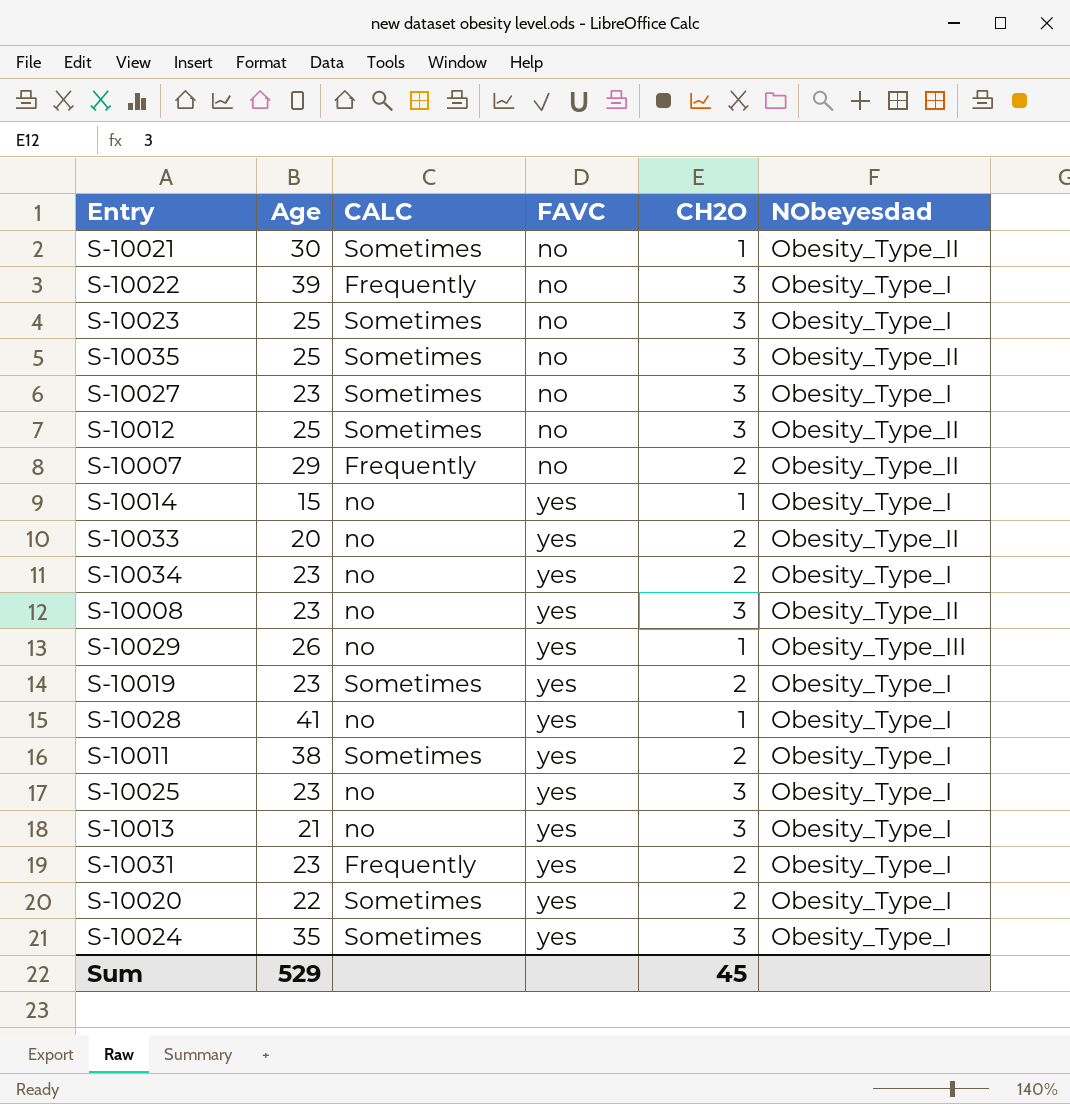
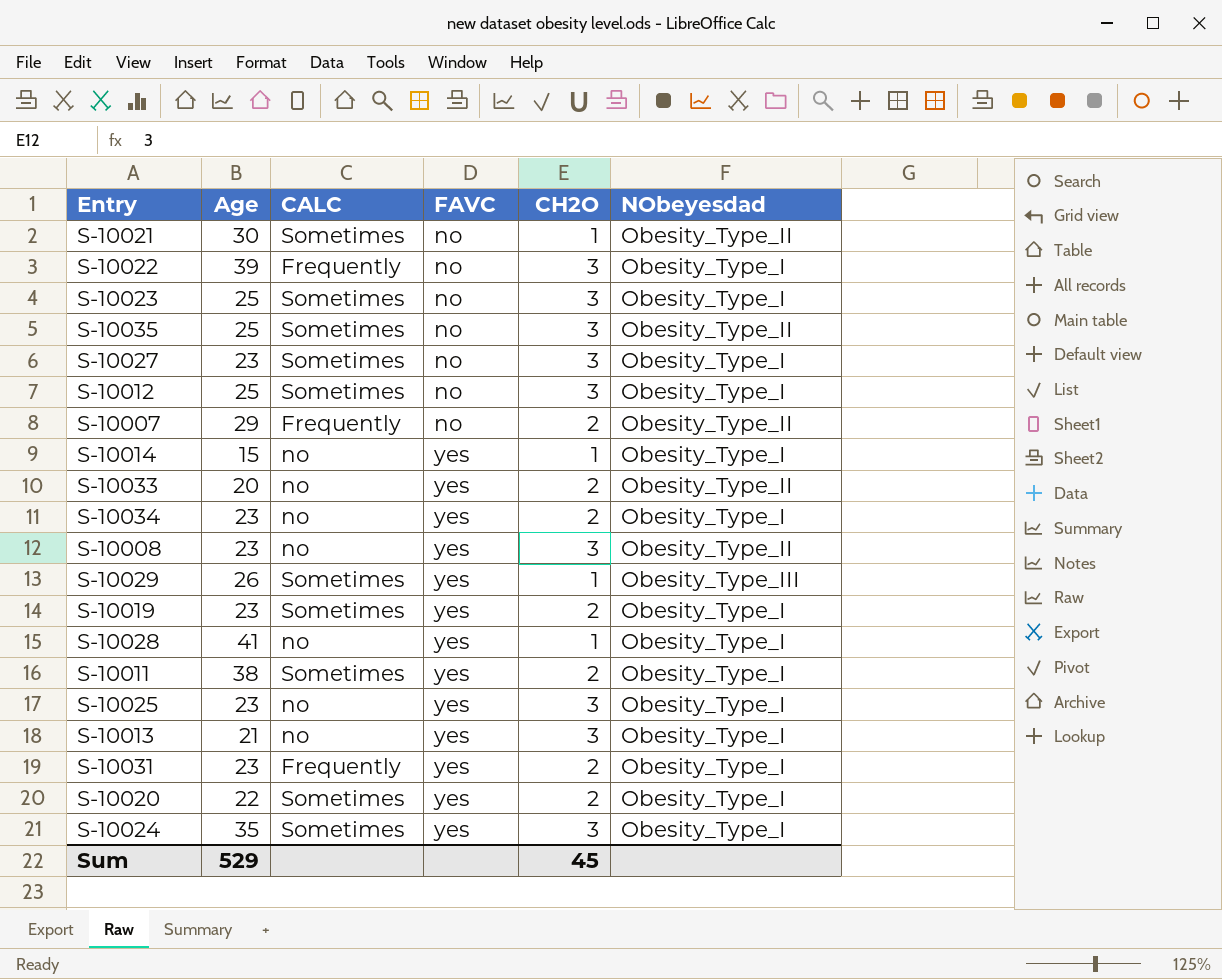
S-10012 | NObeyesdad: Obesity_Type_II -> Obesity_Type_I
S-10029 | CALC: no -> Sometimes

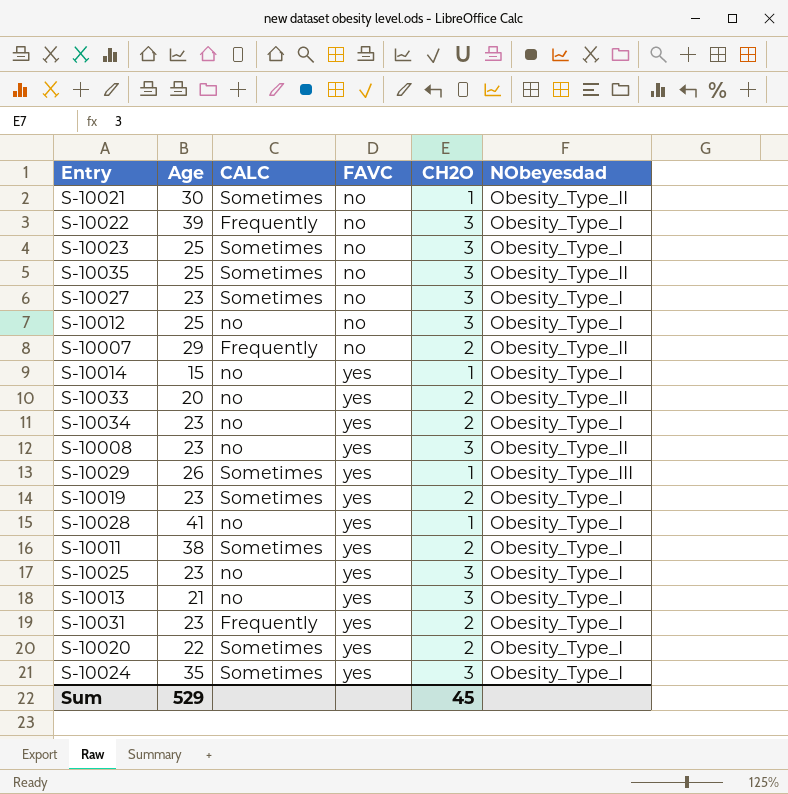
S-10012 | CALC: Sometimes -> no

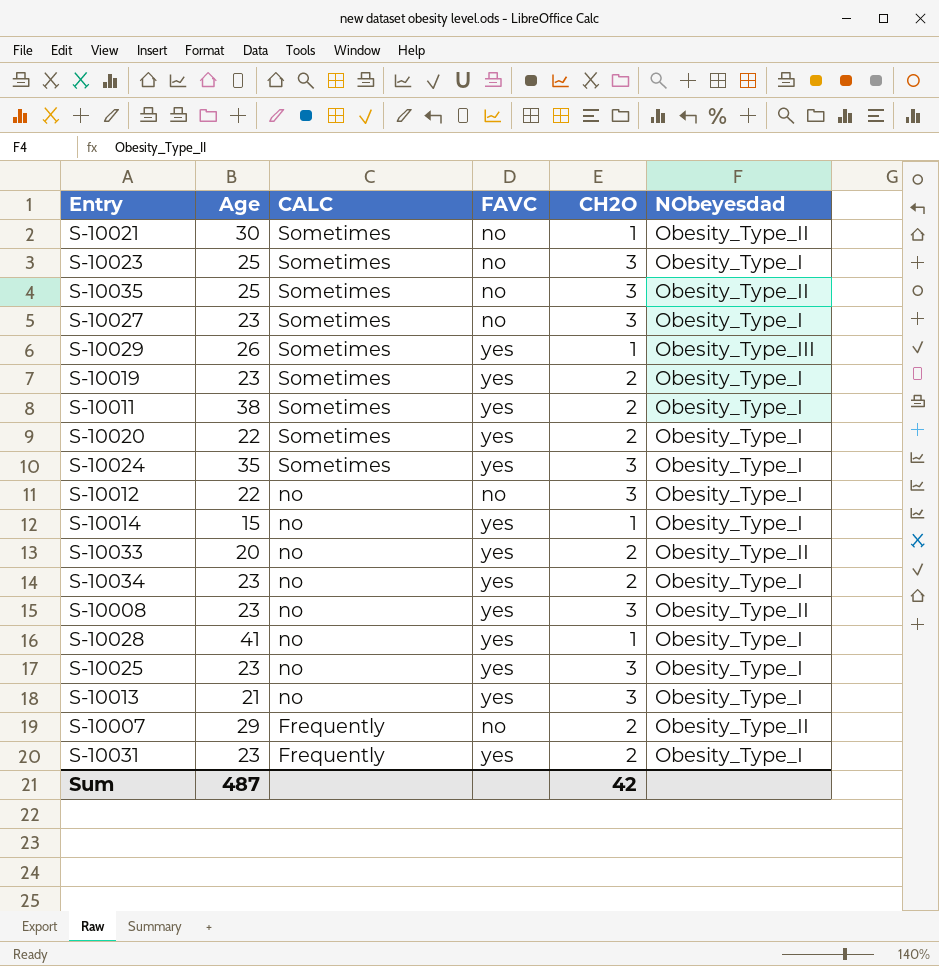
row order: FAVC ascending -> CALC descending
row S-10022: 39 | Frequently | no | 3 | Obesity_Type_I -> none
S-10012 | Age: 25 -> 22
Sum | Age: 529 -> 487
Sum | CH2O: 45 -> 42

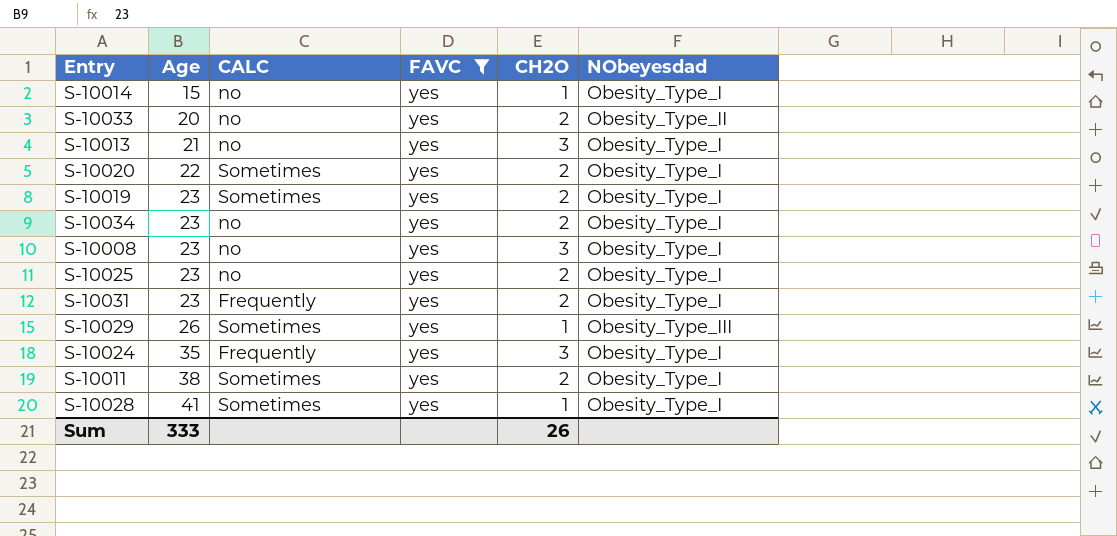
filter: none -> FAVC = yes
row order: CALC descending -> Age ascending
S-10008 | NObeyesdad: Obesity_Type_II -> Obesity_Type_I
S-10025 | CH2O: 3 -> 2
S-10024 | CALC: Sometimes -> Frequently
S-10028 | CALC: no -> Sometimes
Sum | Age: 487 -> 333
Sum | CH2O: 42 -> 26

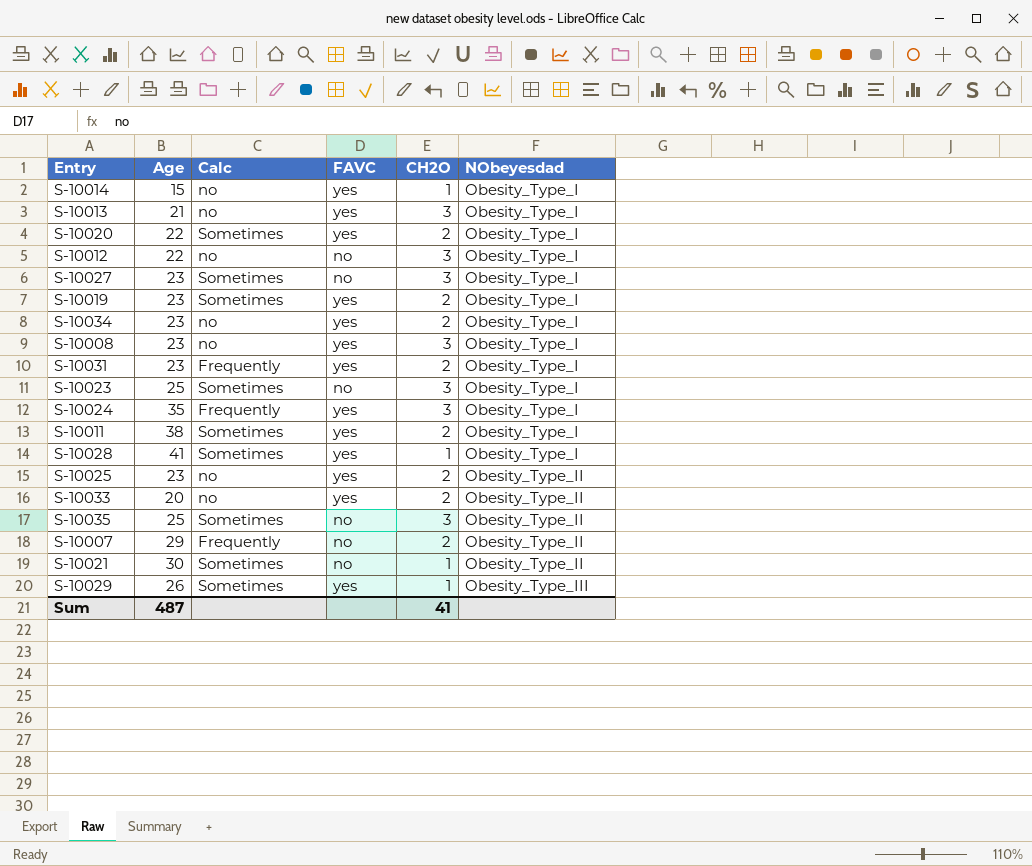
filter: FAVC = yes -> none
row order: Age ascending -> NObeyesdad ascending
column name: CALC -> Calc
S-10025 | NObeyesdad: Obesity_Type_I -> Obesity_Type_II
Sum | Age: 333 -> 487
Sum | CH2O: 26 -> 41

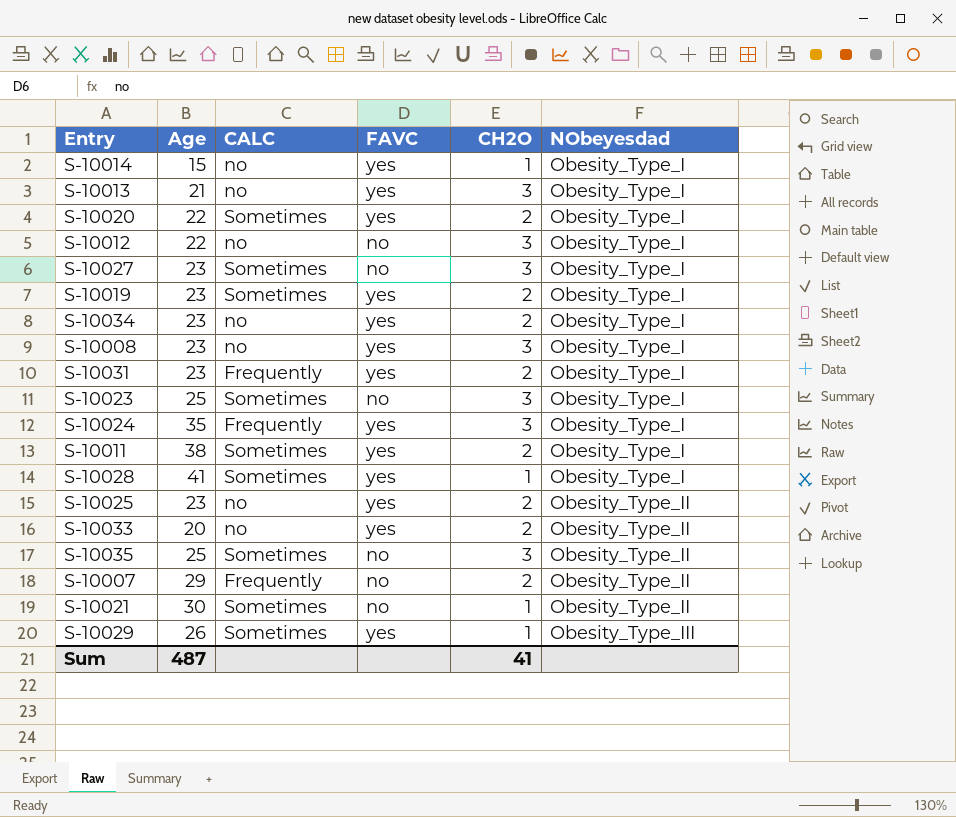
column name: Calc -> CALC

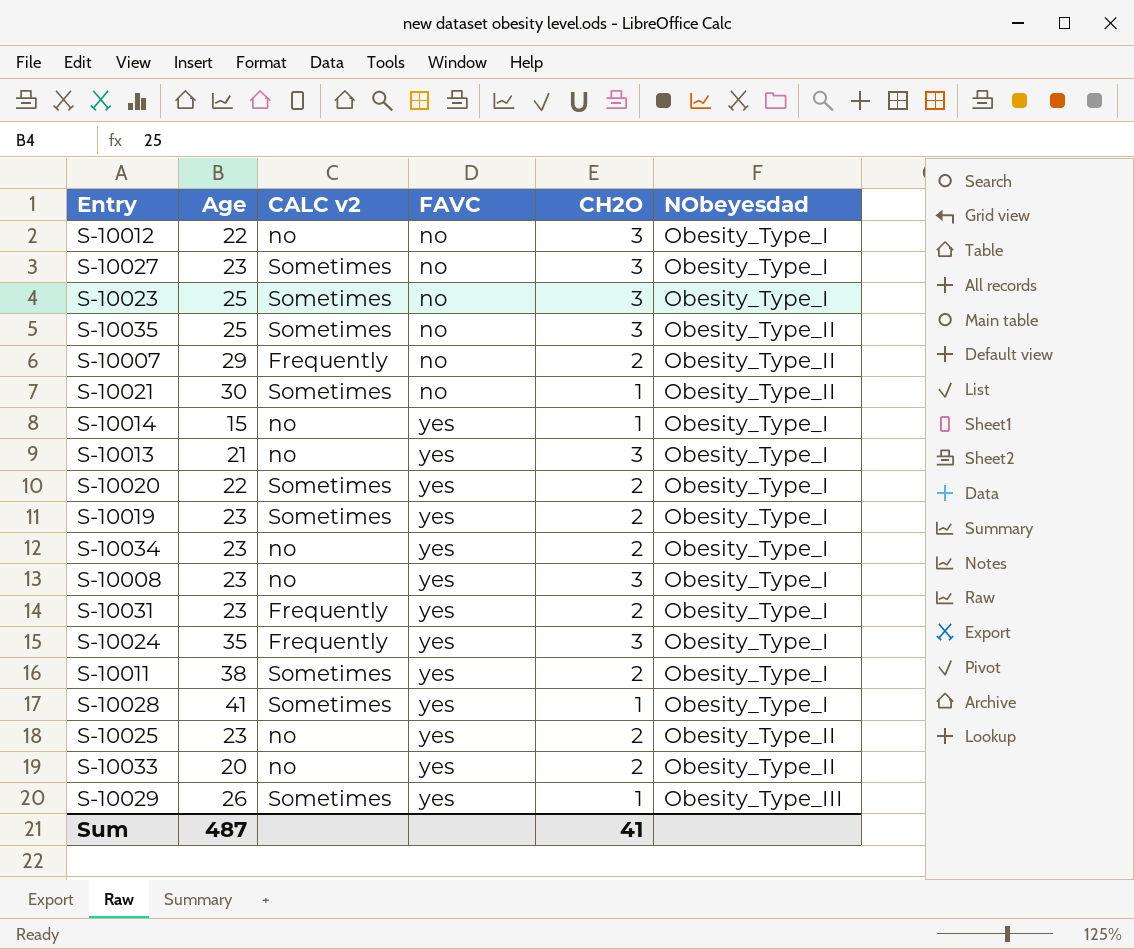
row order: NObeyesdad ascending -> FAVC ascending
column name: CALC -> CALC v2

